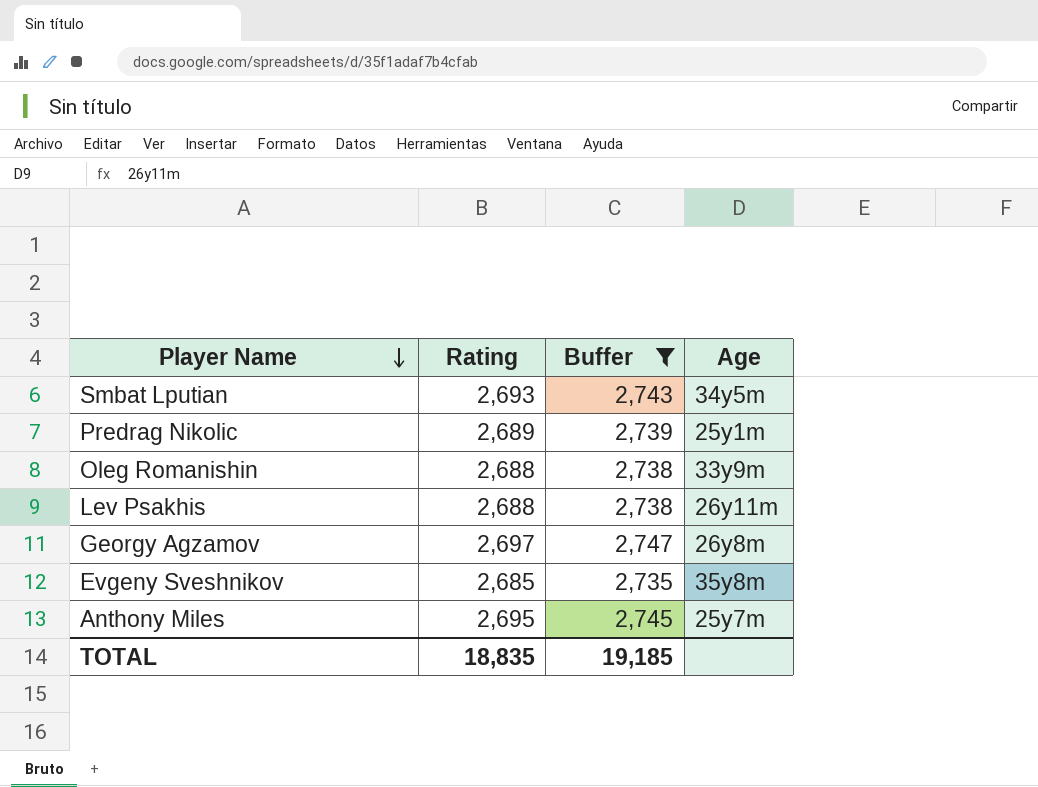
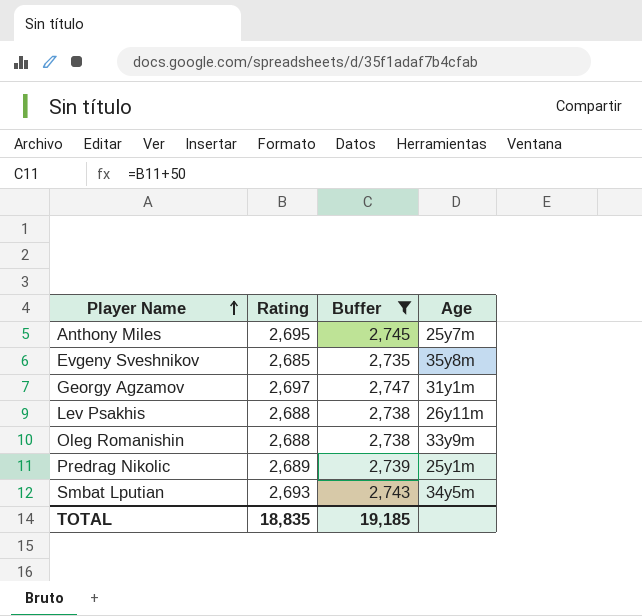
row order: Player Name descending -> Player Name ascending
Georgy Agzamov | Age: 26y8m -> 31y1m

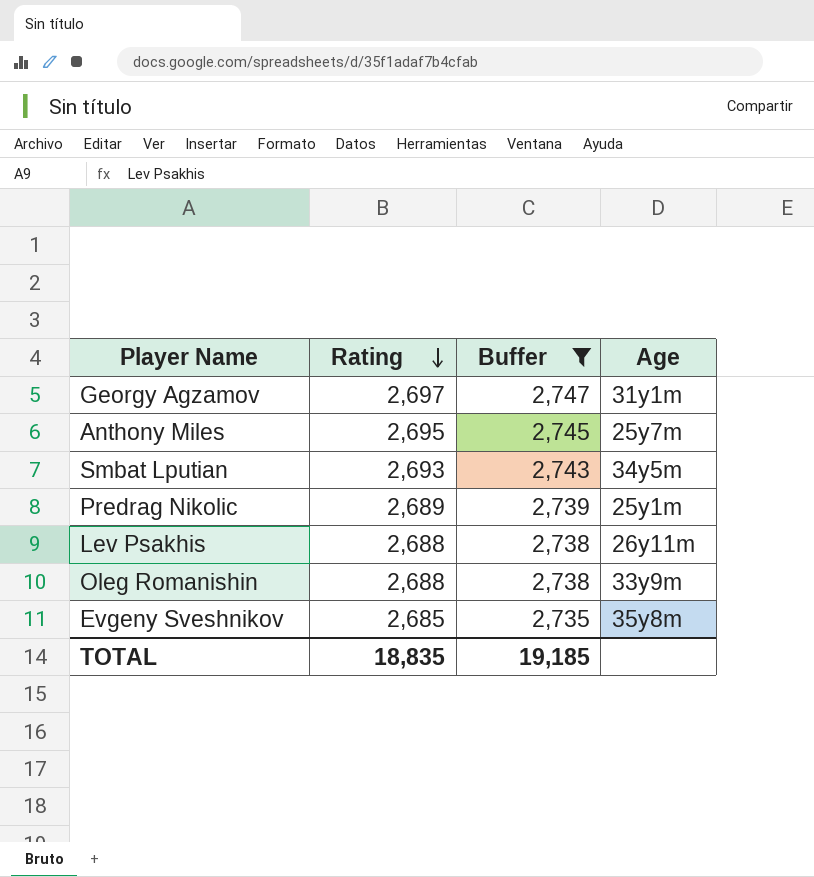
row order: Player Name ascending -> Rating descending

